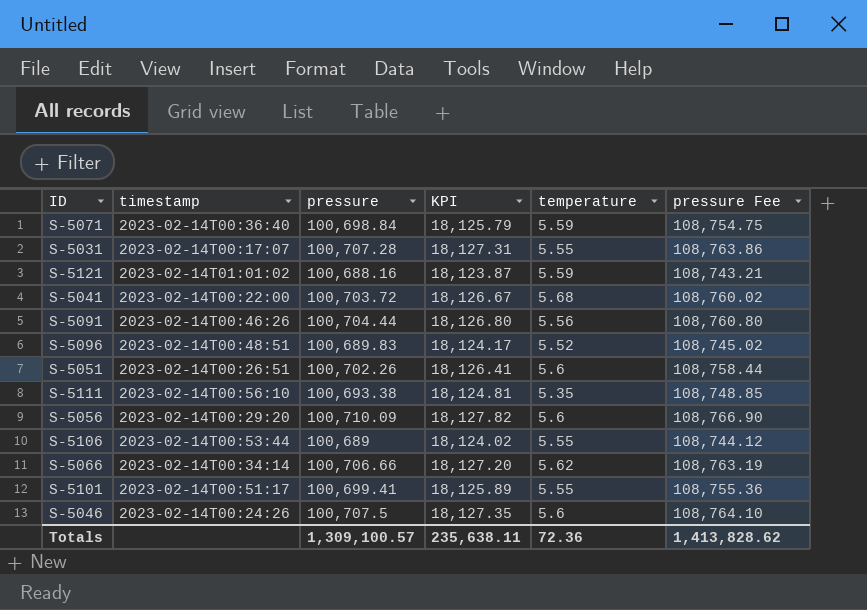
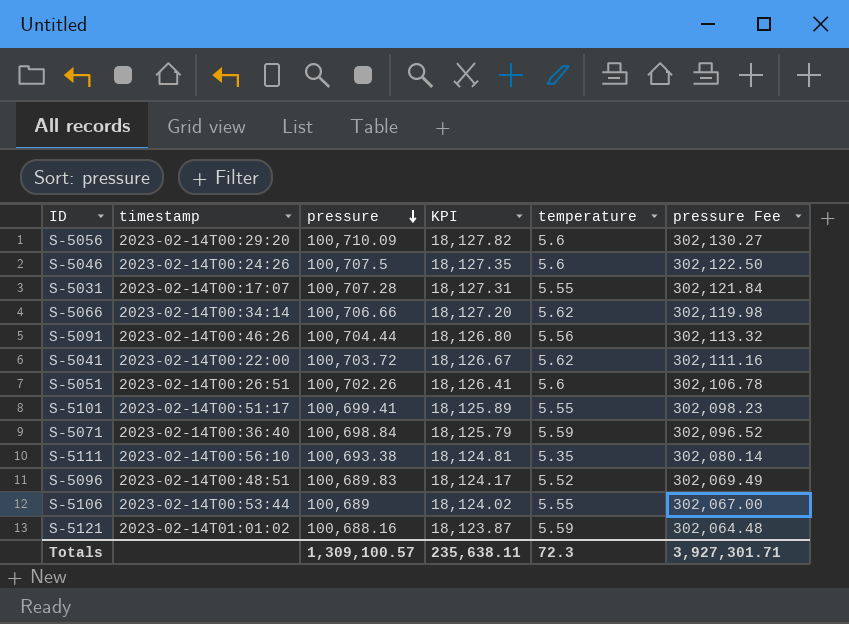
row order: none -> pressure descending
column pressure Fee | formula: [pressure] * 1.08 -> [pressure] * 3
S-5041 | temperature: 5.68 -> 5.62
Totals | temperature: 72.36 -> 72.3
Totals | pressure Fee: 1,413,828.62 -> 3,927,301.71

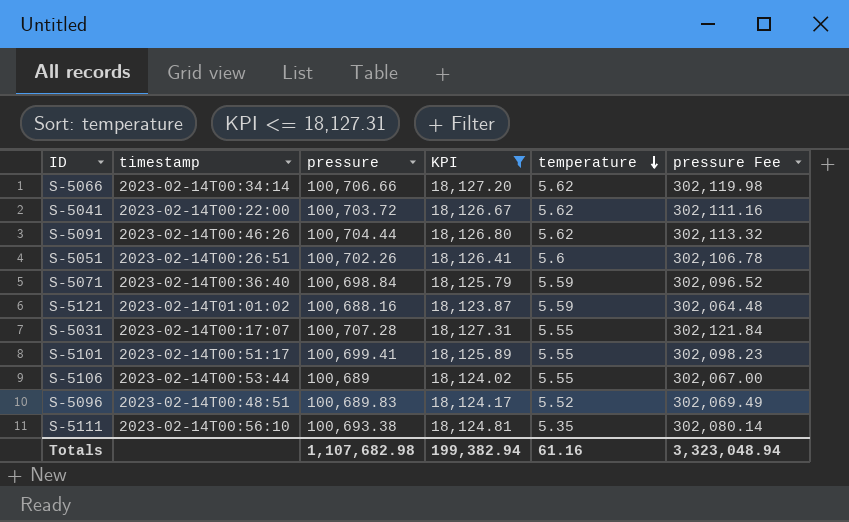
filter: none -> KPI <= 18,127.31
row order: pressure descending -> temperature descending
S-5091 | temperature: 5.56 -> 5.62
Totals | pressure: 1,309,100.57 -> 1,107,682.98
Totals | KPI: 235,638.11 -> 199,382.94
Totals | temperature: 72.3 -> 61.16
Totals | pressure Fee: 3,927,301.71 -> 3,323,048.94

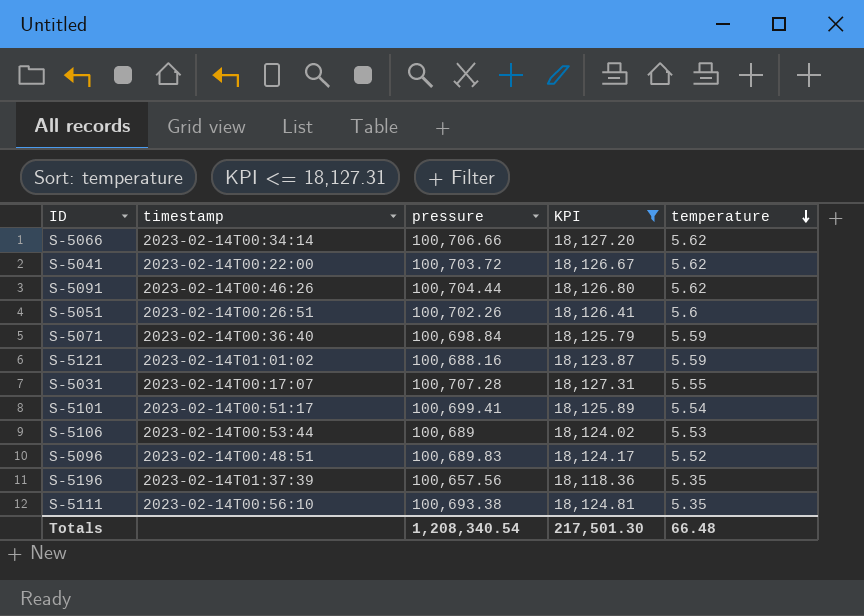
column pressure Fee | formula: [pressure] * 3 -> none
S-5101 | temperature: 5.55 -> 5.54
S-5106 | temperature: 5.55 -> 5.53
row S-5196: none -> 2023-02-14T01:37:39 | 100,657.56 | 18,118.36 | 5.35
Totals | pressure: 1,107,682.98 -> 1,208,340.54
Totals | KPI: 199,382.94 -> 217,501.30
Totals | temperature: 61.16 -> 66.48

